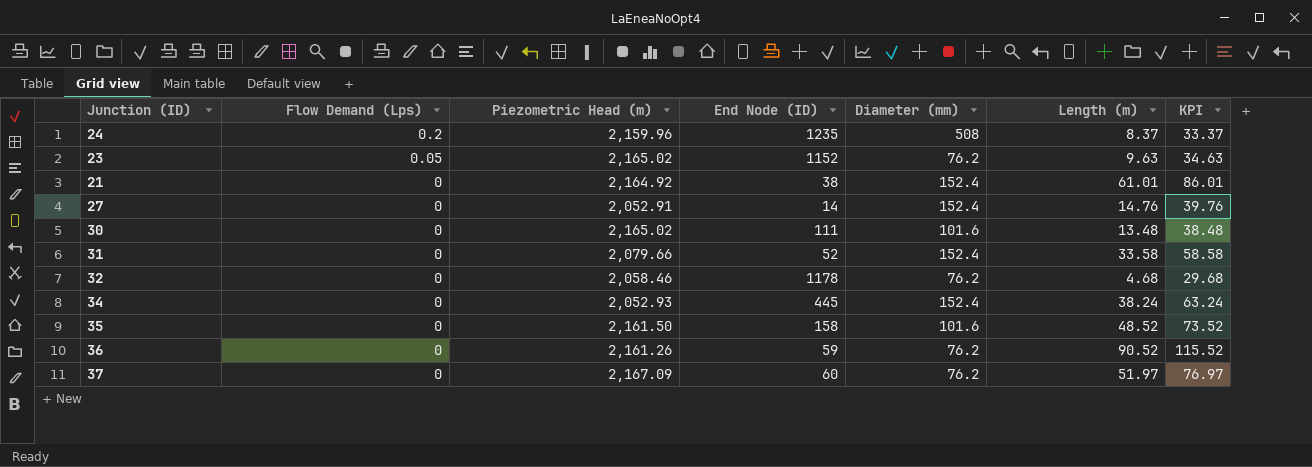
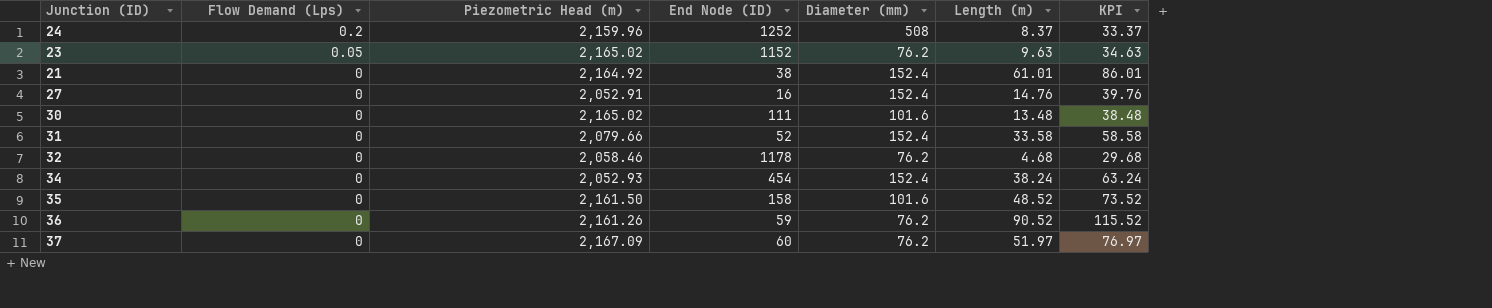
24 | End Node (ID): 1235 -> 1252
27 | End Node (ID): 14 -> 16
34 | End Node (ID): 445 -> 454

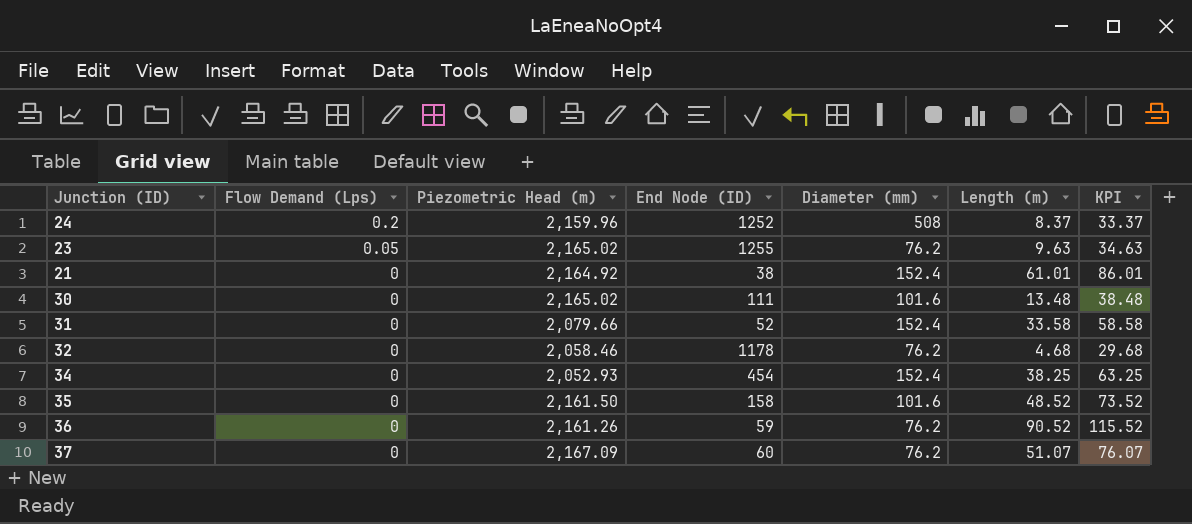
row 27: 0 | 2,052.91 | 16 | 152.4 | 14.76 | 39.76 -> none
23 | End Node (ID): 1152 -> 1255
34 | Length (m): 38.24 -> 38.25
34 | KPI: 63.24 -> 63.25
37 | Length (m): 51.97 -> 51.07
37 | KPI: 76.97 -> 76.07

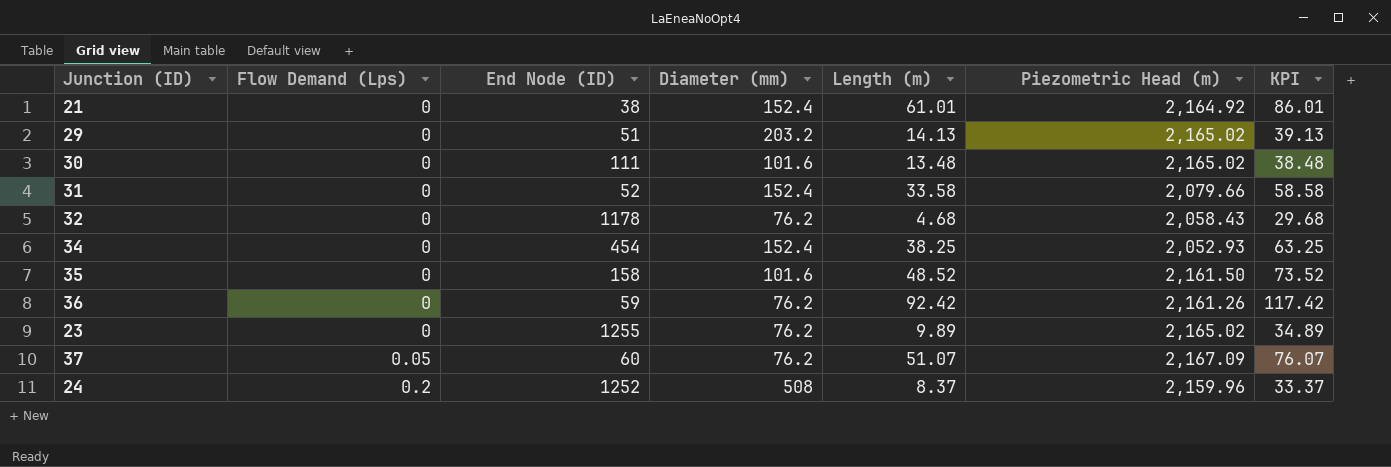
row order: Flow Demand (Lps) descending -> Flow Demand (Lps) ascending
column Piezometric Head (m) | position: 3 -> 6
row 29: none -> 0 | 51 | 203.2 | 14.13 | 2,165.02 | 39.13
32 | Piezometric Head (m): 2,058.46 -> 2,058.43
36 | Length (m): 90.52 -> 92.42
36 | KPI: 115.52 -> 117.42
23 | Flow Demand (Lps): 0.05 -> 0
23 | Length (m): 9.63 -> 9.89
23 | KPI: 34.63 -> 34.89
37 | Flow Demand (Lps): 0 -> 0.05

